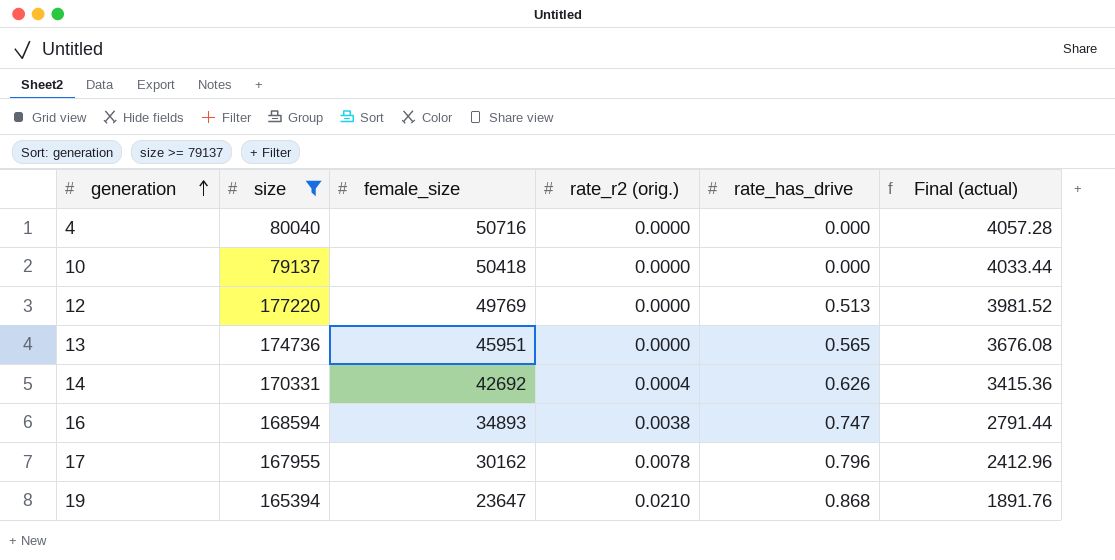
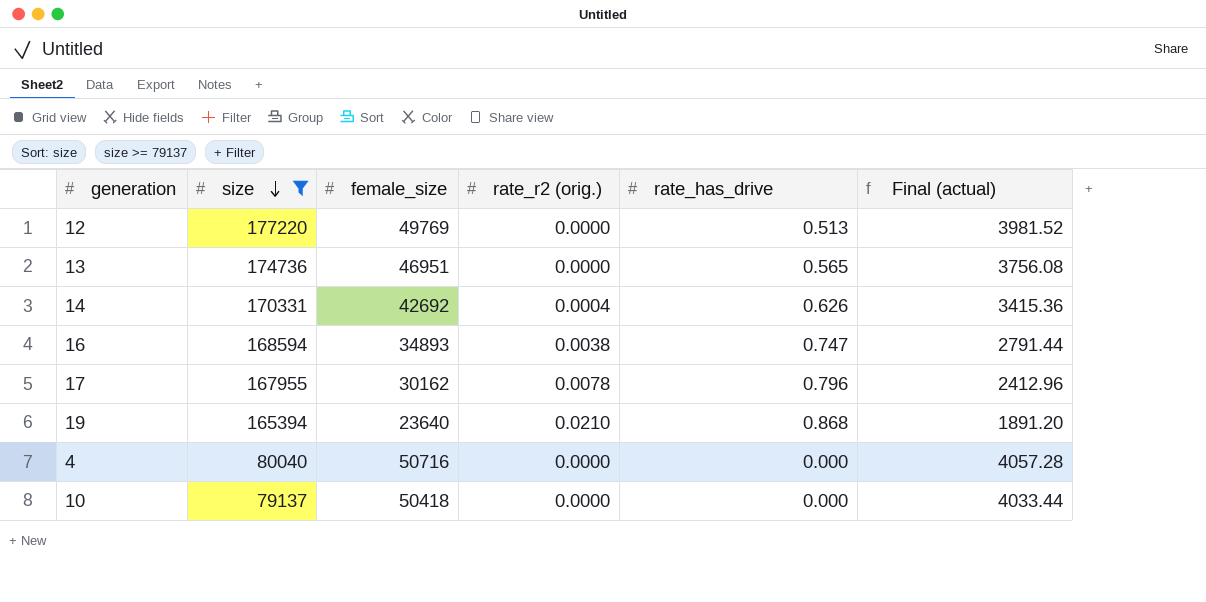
row order: generation ascending -> size descending
13 | female_size: 45951 -> 46951
13 | Final (actual): 3676.08 -> 3756.08
19 | female_size: 23647 -> 23640
19 | Final (actual): 1891.76 -> 1891.20

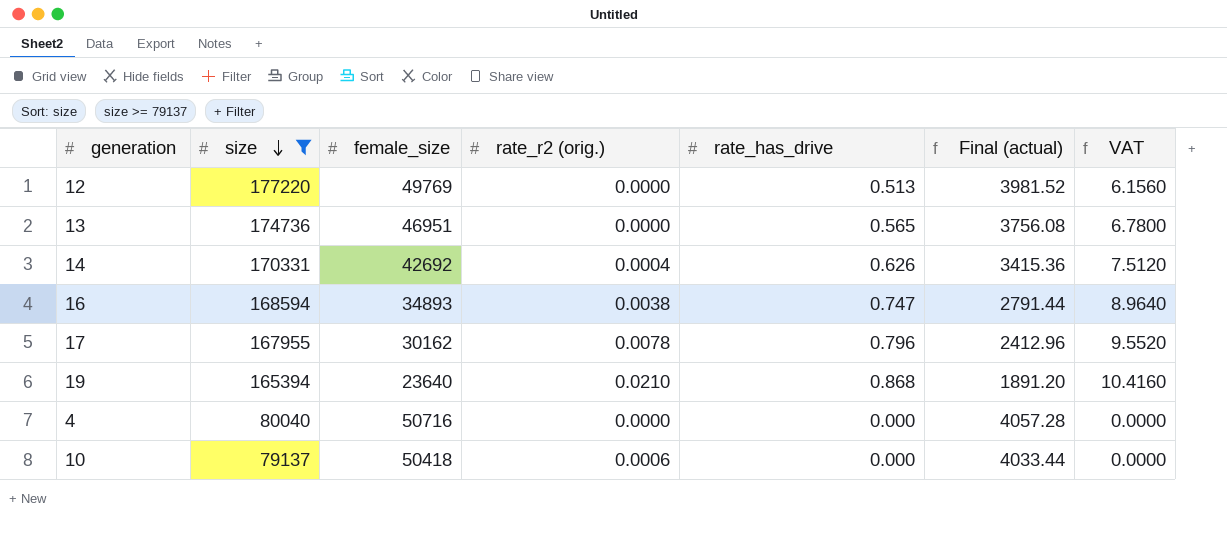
column VAT | formula: none -> [rate_has_drive] * 12
10 | rate_r2 (orig.): 0.0000 -> 0.0006

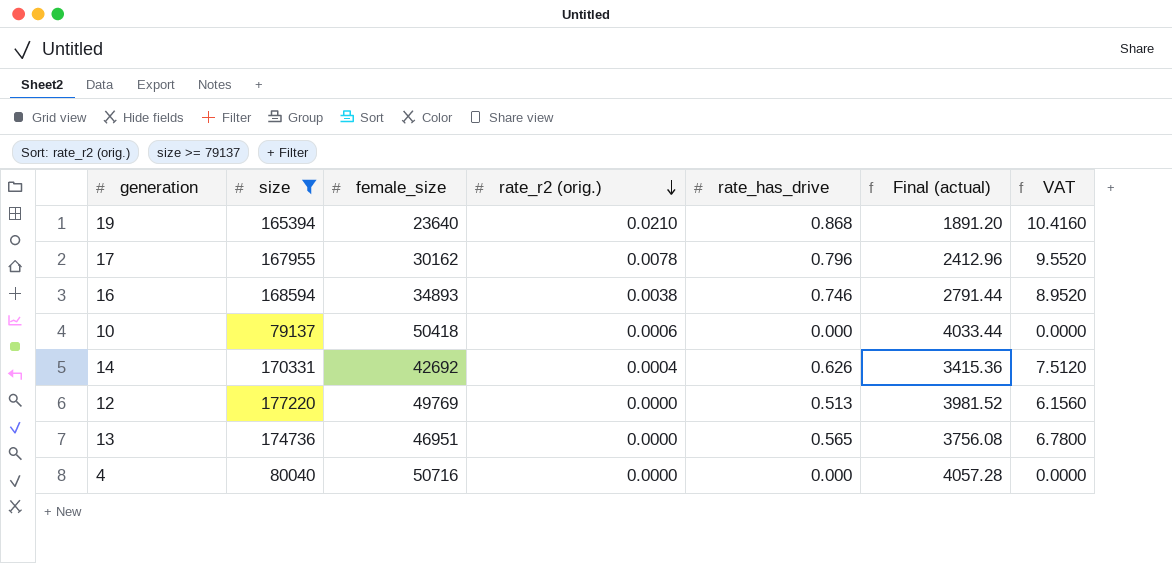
row order: size descending -> rate_r2 (orig.) descending
16 | rate_has_drive: 0.747 -> 0.746
16 | VAT: 8.9640 -> 8.9520

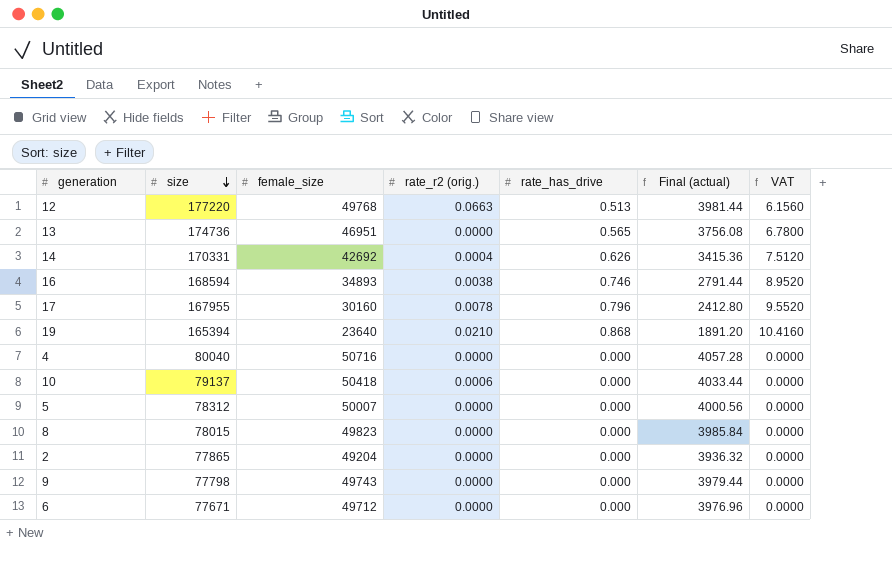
filter: size >= 79137 -> none
row order: rate_r2 (orig.) descending -> size descending
12 | female_size: 49769 -> 49768
12 | rate_r2 (orig.): 0.0000 -> 0.0663
12 | Final (actual): 3981.52 -> 3981.44
17 | female_size: 30162 -> 30160
17 | Final (actual): 2412.96 -> 2412.80

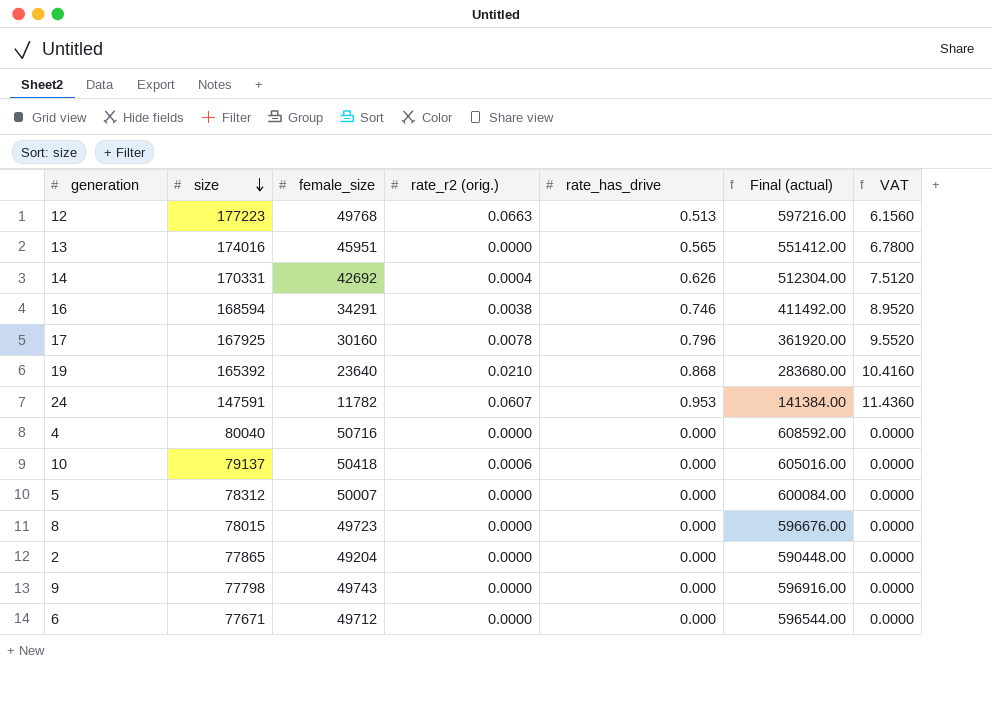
column Final (actual) | formula: [female_size] * 0.08 -> [female_size] * 12
12 | size: 177220 -> 177223
13 | size: 174736 -> 174016
13 | female_size: 46951 -> 45951
16 | female_size: 34893 -> 34291
17 | size: 167955 -> 167925
19 | size: 165394 -> 165392
row 24: none -> 147591 | 11782 | 0.0607 | 0.953 | 141384.00 | 11.4360
8 | female_size: 49823 -> 49723

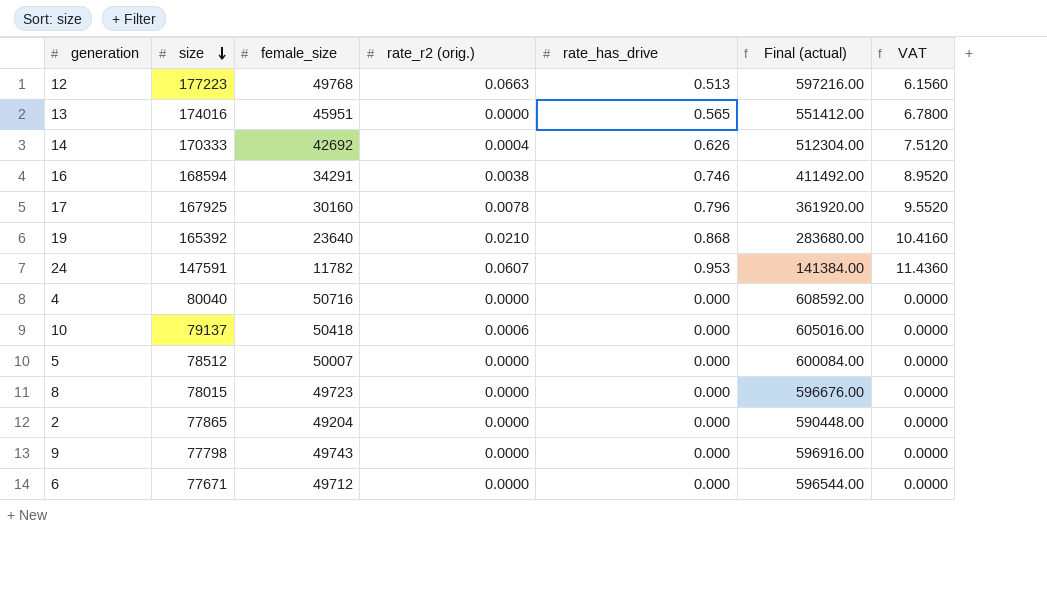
14 | size: 170331 -> 170333
5 | size: 78312 -> 78512

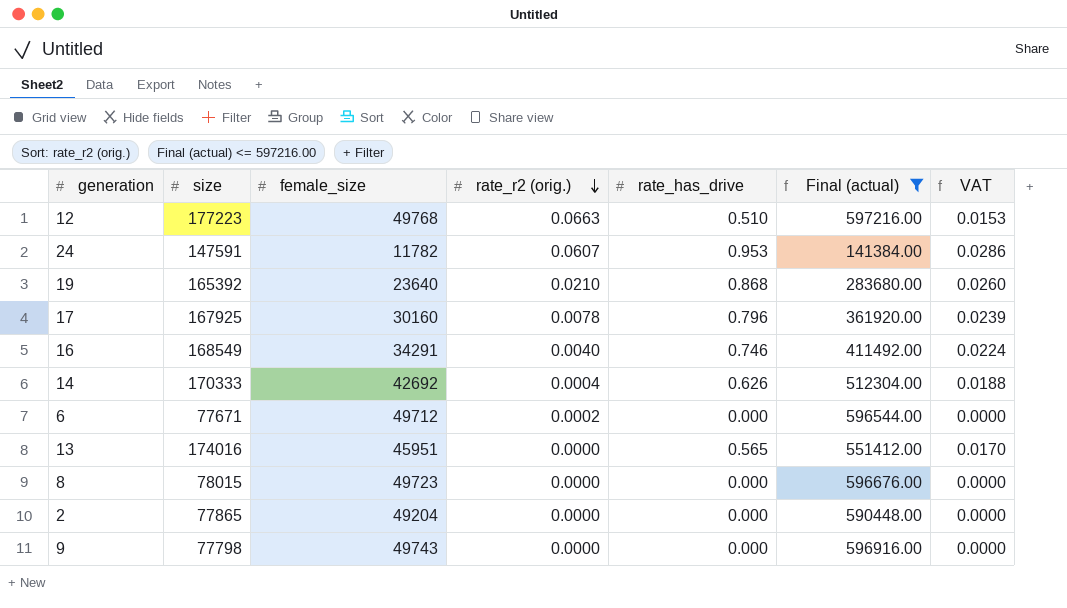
filter: none -> Final (actual) <= 597216.00
row order: size descending -> rate_r2 (orig.) descending
column VAT | formula: [rate_has_drive] * 12 -> [rate_has_drive] * 0.03
12 | rate_has_drive: 0.513 -> 0.510
16 | size: 168594 -> 168549
16 | rate_r2 (orig.): 0.0038 -> 0.0040
6 | rate_r2 (orig.): 0.0000 -> 0.0002

